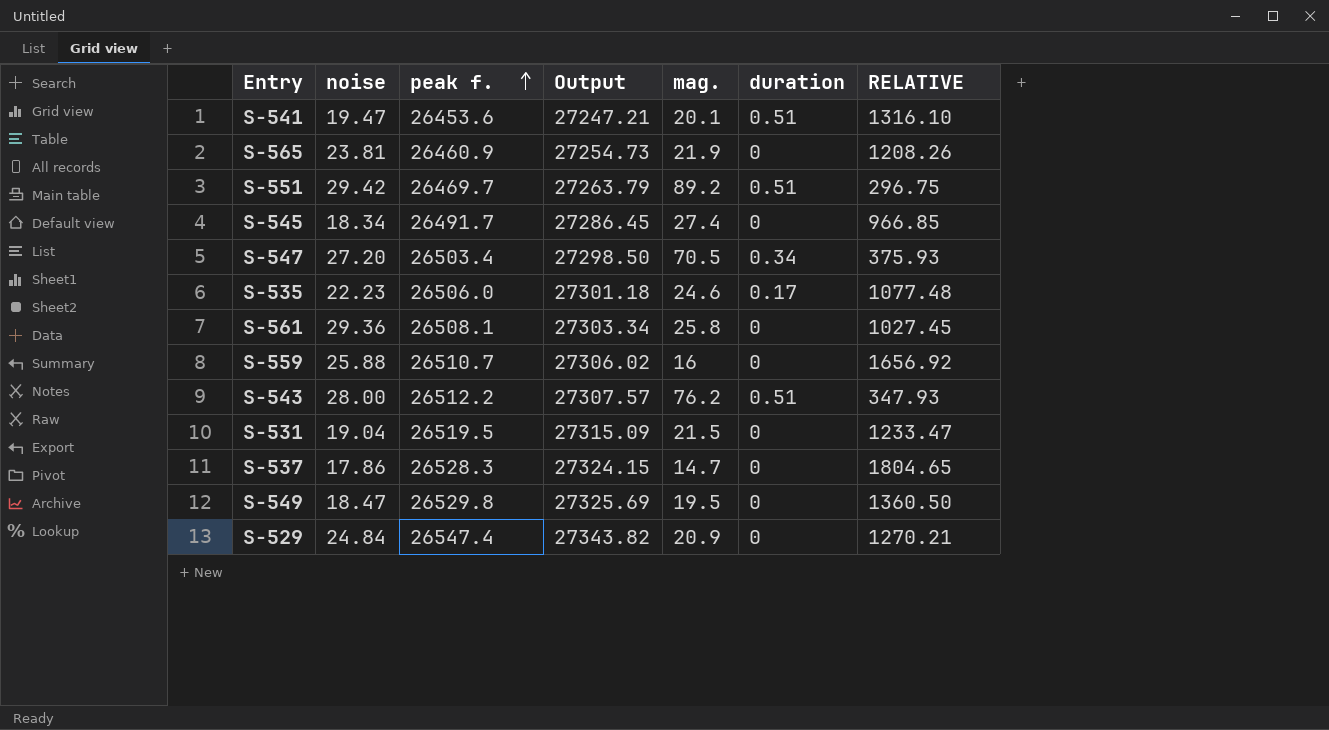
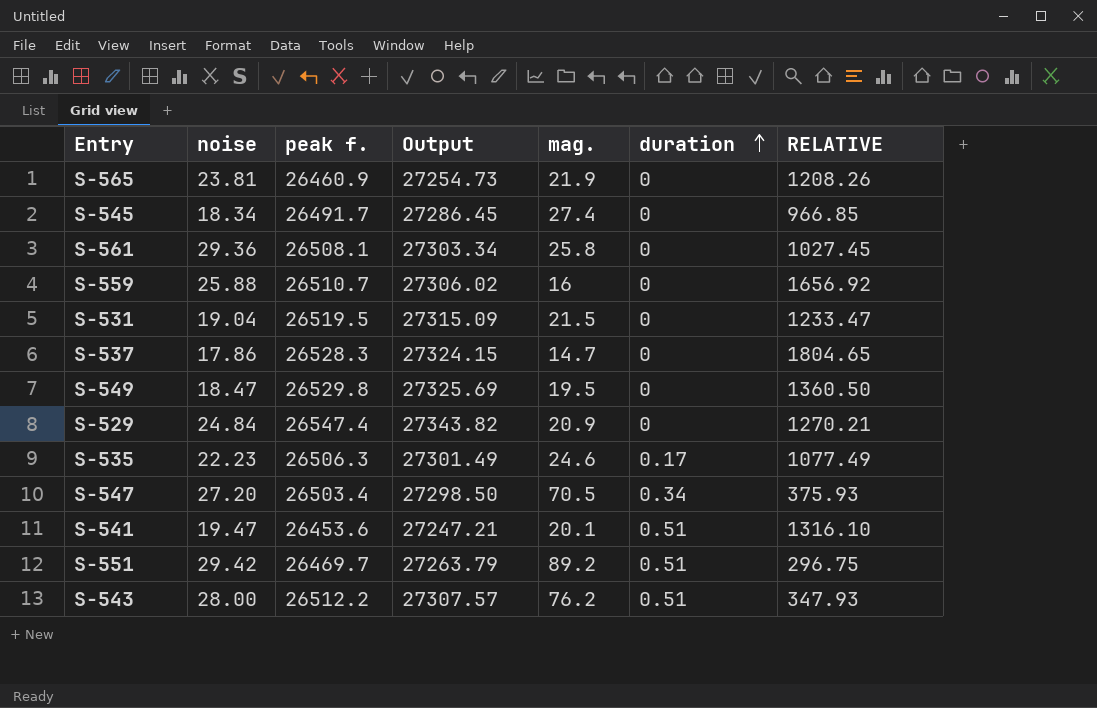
row order: peak f. ascending -> duration ascending
S-535 | peak f.: 26506.0 -> 26506.3
S-535 | Output: 27301.18 -> 27301.49
S-535 | RELATIVE: 1077.48 -> 1077.49

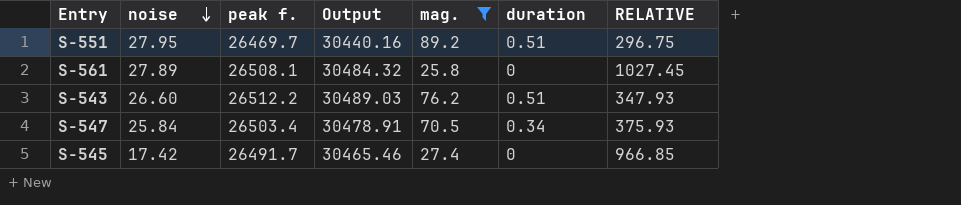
filter: none -> mag. >= 25.8
row order: duration ascending -> noise descending
column Output | formula: [peak f.] * 1.03 -> [peak f.] * 1.15
S-551 | noise: 29.42 -> 27.95
S-561 | noise: 29.36 -> 27.89
S-543 | noise: 28.00 -> 26.60
S-547 | noise: 27.20 -> 25.84
S-545 | noise: 18.34 -> 17.42

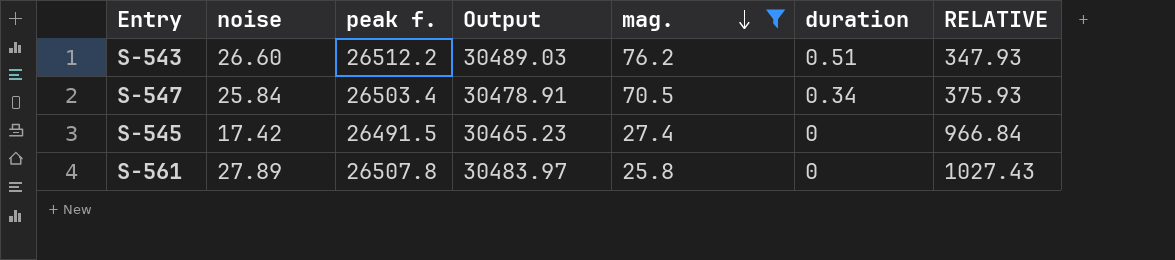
row order: noise descending -> mag. descending
row S-551: 27.95 | 26469.7 | 30440.16 | 89.2 | 0.51 | 296.75 -> none
S-545 | peak f.: 26491.7 -> 26491.5
S-545 | Output: 30465.46 -> 30465.23
S-545 | RELATIVE: 966.85 -> 966.84
S-561 | peak f.: 26508.1 -> 26507.8
S-561 | Output: 30484.32 -> 30483.97
S-561 | RELATIVE: 1027.45 -> 1027.43

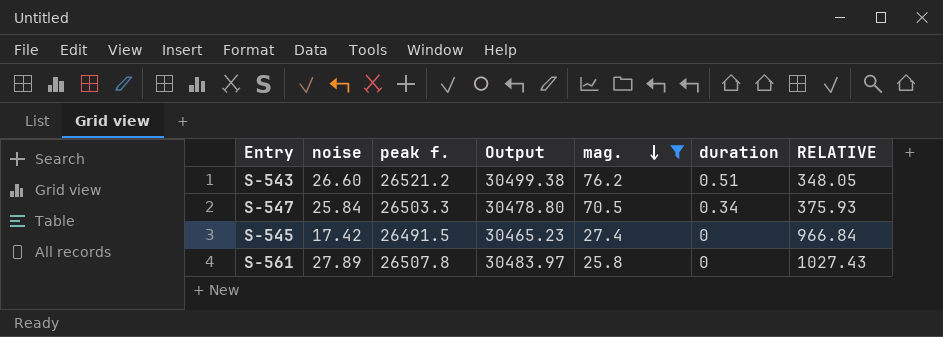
S-543 | peak f.: 26512.2 -> 26521.2
S-543 | Output: 30489.03 -> 30499.38
S-543 | RELATIVE: 347.93 -> 348.05
S-547 | peak f.: 26503.4 -> 26503.3
S-547 | Output: 30478.91 -> 30478.80

